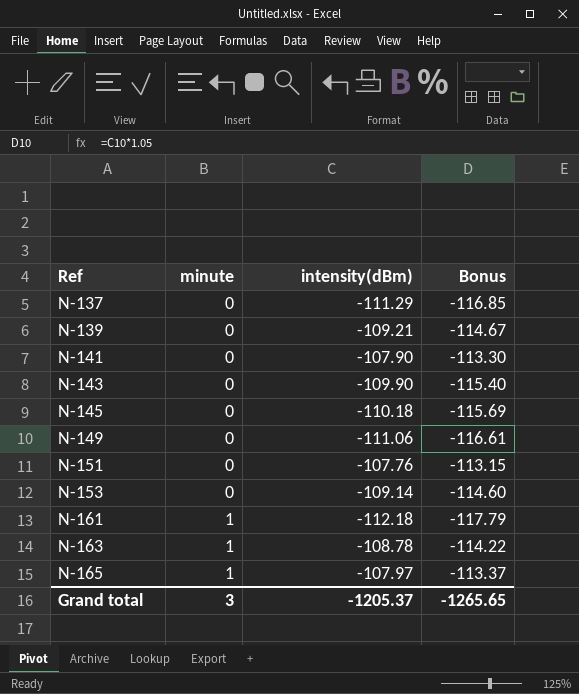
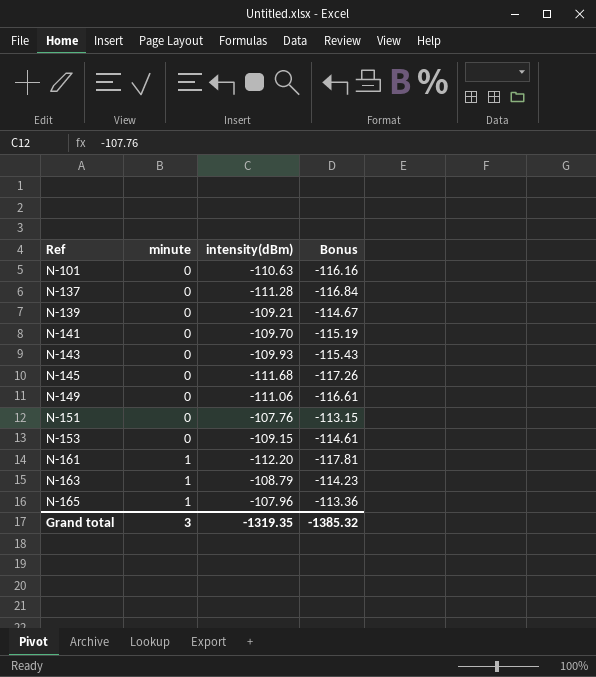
row N-101: none -> 0 | -110.63 | -116.16
N-137 | intensity(dBm): -111.29 -> -111.28
N-137 | Bonus: -116.85 -> -116.84
N-141 | intensity(dBm): -107.90 -> -109.70
N-141 | Bonus: -113.30 -> -115.19
N-143 | intensity(dBm): -109.90 -> -109.93
N-143 | Bonus: -115.40 -> -115.43
N-145 | intensity(dBm): -110.18 -> -111.68
N-145 | Bonus: -115.69 -> -117.26
N-153 | intensity(dBm): -109.14 -> -109.15
N-153 | Bonus: -114.60 -> -114.61
N-161 | intensity(dBm): -112.18 -> -112.20
N-161 | Bonus: -117.79 -> -117.81
N-163 | intensity(dBm): -108.78 -> -108.79
N-163 | Bonus: -114.22 -> -114.23
N-165 | intensity(dBm): -107.97 -> -107.96
N-165 | Bonus: -113.37 -> -113.36
Grand total | intensity(dBm): -1205.37 -> -1319.35
Grand total | Bonus: -1265.65 -> -1385.32

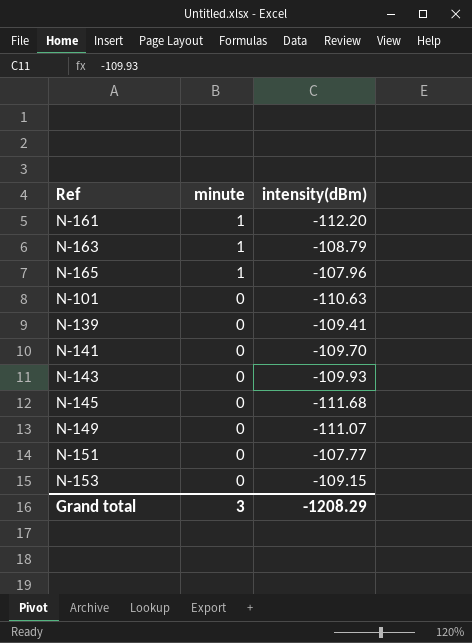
row order: Ref ascending -> minute descending
column Bonus | formula: [intensity(dBm)] * 1.05 -> none
row N-137: 0 | -111.28 | -116.84 -> none
N-139 | intensity(dBm): -109.21 -> -109.41
N-149 | intensity(dBm): -111.06 -> -111.07
N-151 | intensity(dBm): -107.76 -> -107.77
Grand total | intensity(dBm): -1319.35 -> -1208.29

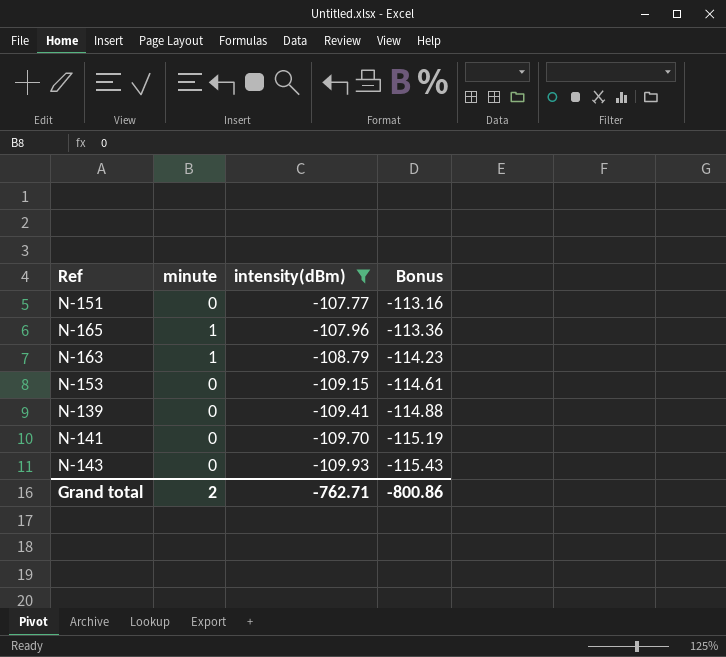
filter: none -> intensity(dBm) >= -109.93
row order: minute descending -> intensity(dBm) descending
column Bonus | formula: none -> [intensity(dBm)] * 1.05
Grand total | minute: 3 -> 2
Grand total | intensity(dBm): -1208.29 -> -762.71

